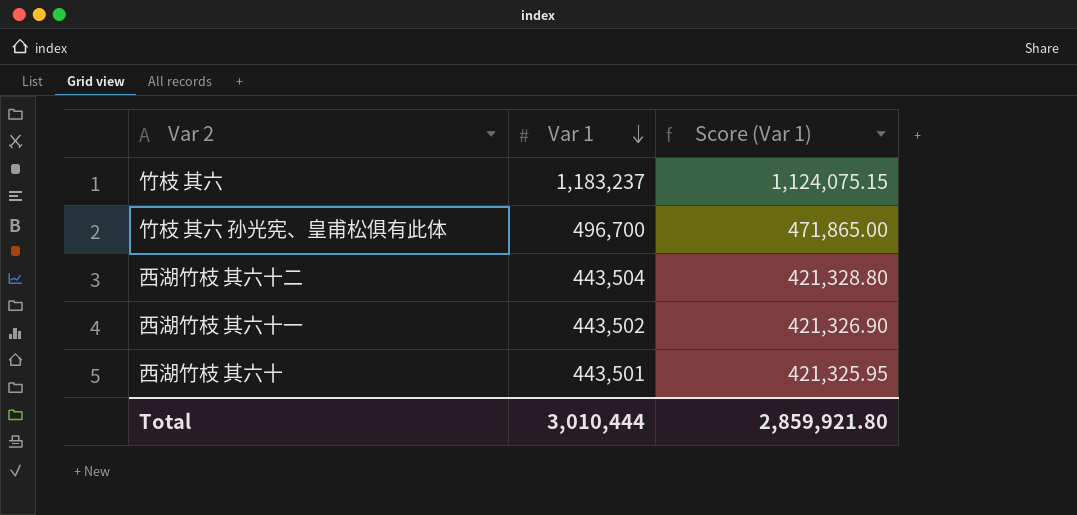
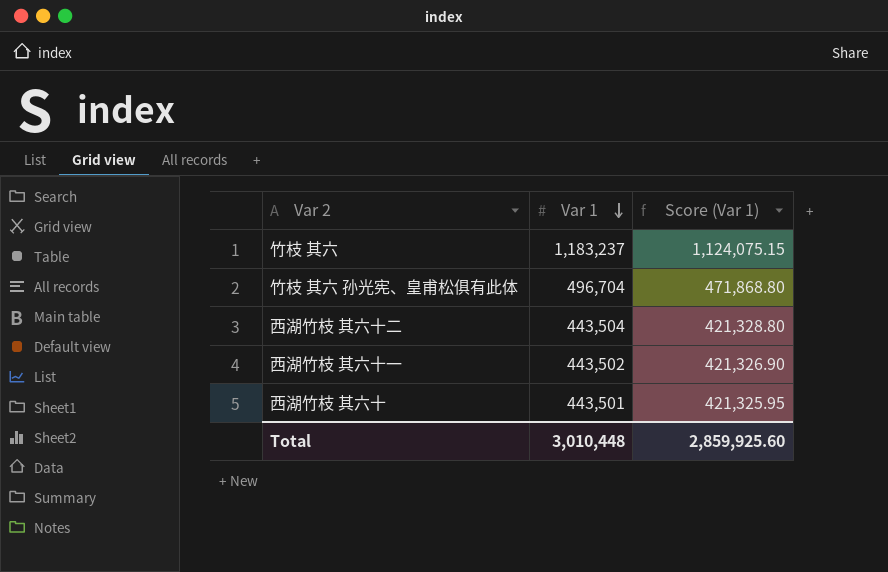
竹枝 其六 孙光宪、皇甫松俱有此体 | Var 1: 496,700 -> 496,704
竹枝 其六 孙光宪、皇甫松俱有此体 | Score (Var 1): 471,865.00 -> 471,868.80
Total | Var 1: 3,010,444 -> 3,010,448
Total | Score (Var 1): 2,859,921.80 -> 2,859,925.60

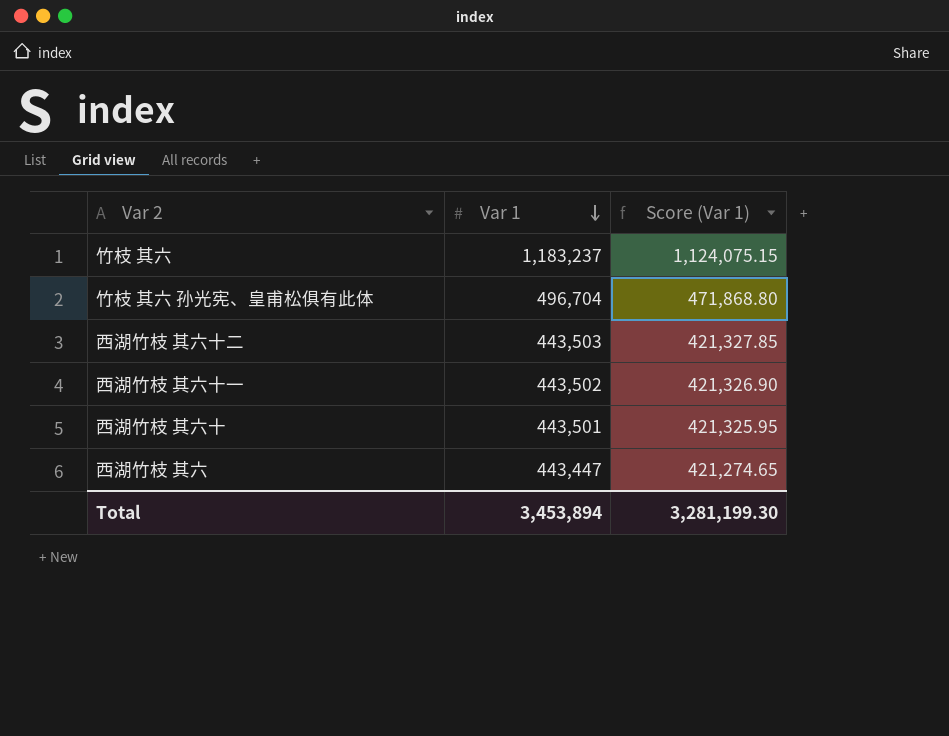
西湖竹枝 其六十二 | Var 1: 443,504 -> 443,503
西湖竹枝 其六十二 | Score (Var 1): 421,328.80 -> 421,327.85
row 西湖竹枝 其六: none -> 443,447 | 421,274.65
Total | Var 1: 3,010,448 -> 3,453,894
Total | Score (Var 1): 2,859,925.60 -> 3,281,199.30

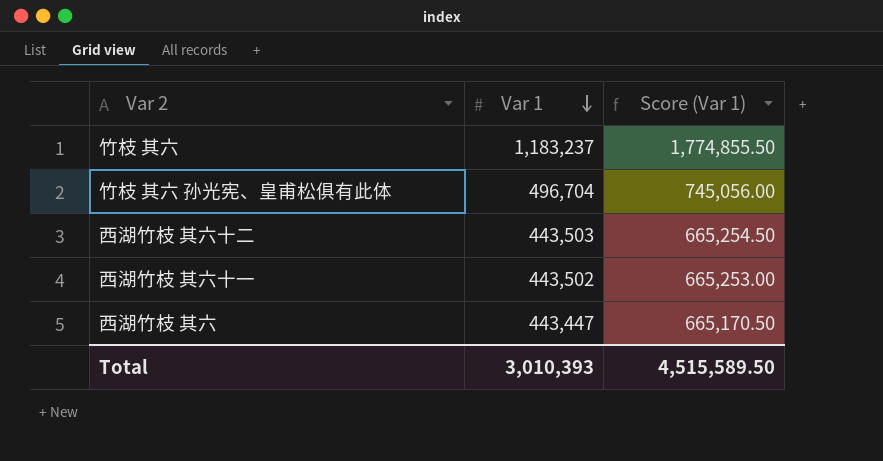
column Score (Var 1) | formula: [Var 1] * 0.95 -> [Var 1] * 1.5
row 西湖竹枝 其六十: 443,501 | 421,325.95 -> none
Total | Var 1: 3,453,894 -> 3,010,393
Total | Score (Var 1): 3,281,199.30 -> 4,515,589.50

